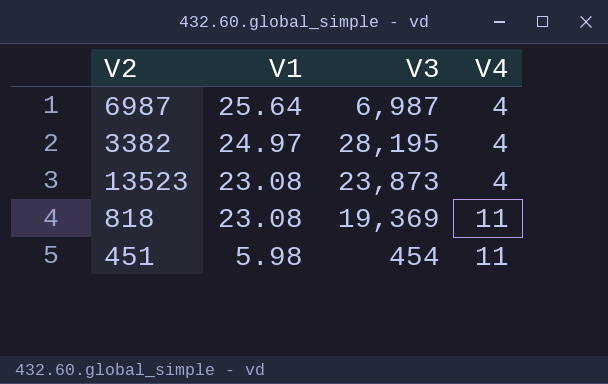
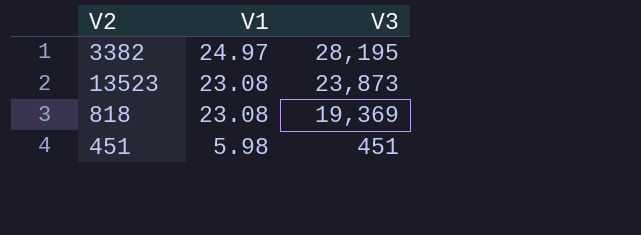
column V4 | position: 4 -> none
row 6987: 25.64 | 6,987 | 4 -> none
451 | V3: 454 -> 451

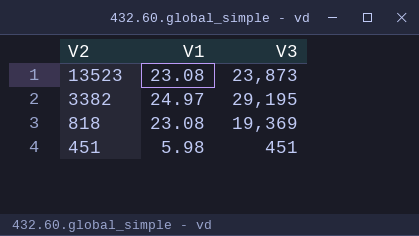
row order: V1 descending -> V2 descending
3382 | V3: 28,195 -> 29,195

